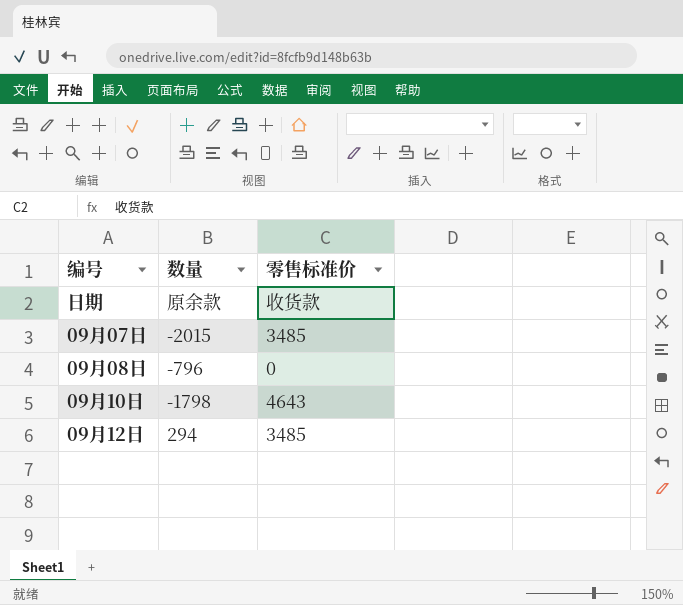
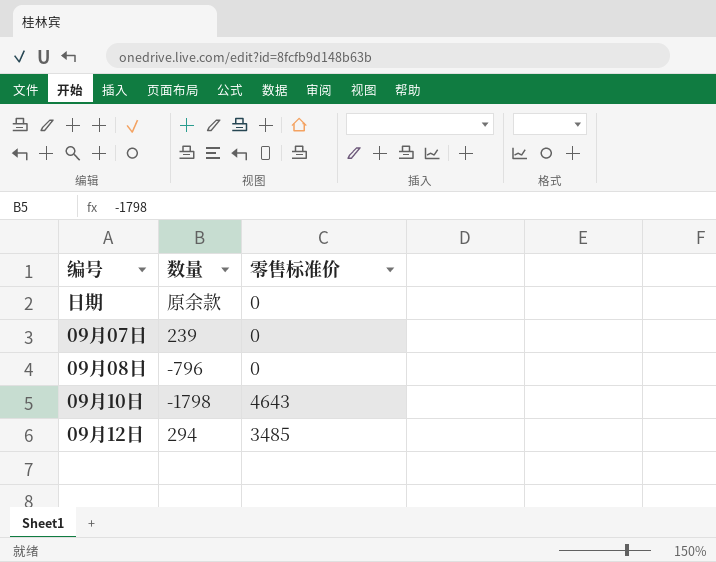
日期 | 零售标准价: 收货款 -> 0
09月07日 | 数量: -2015 -> 239
09月07日 | 零售标准价: 3485 -> 0

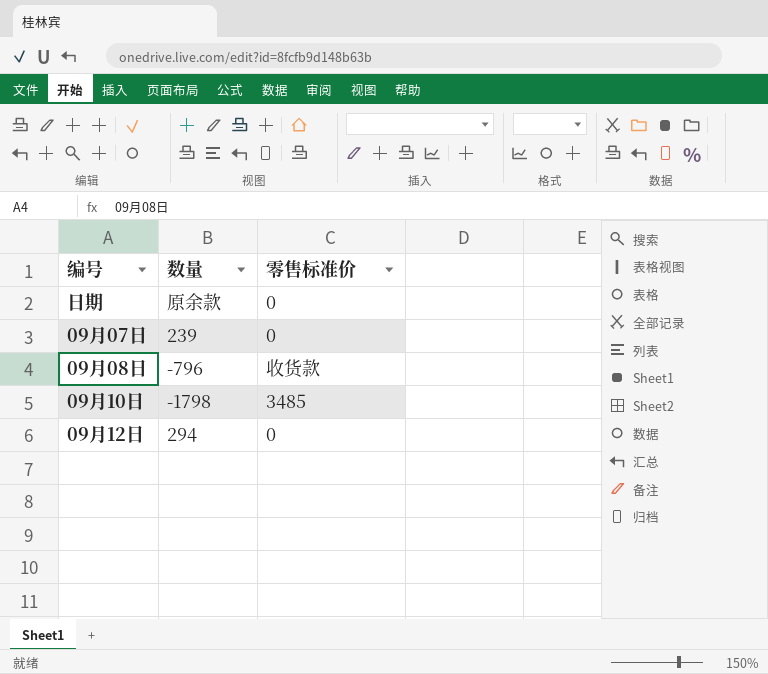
09月08日 | 零售标准价: 0 -> 收货款
09月10日 | 零售标准价: 4643 -> 3485
09月12日 | 零售标准价: 3485 -> 0

